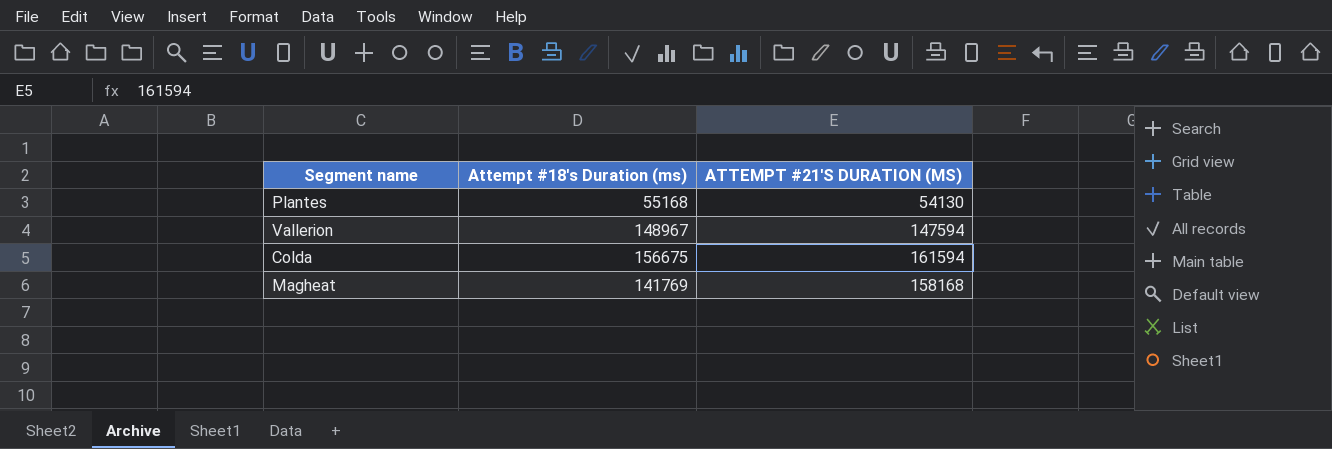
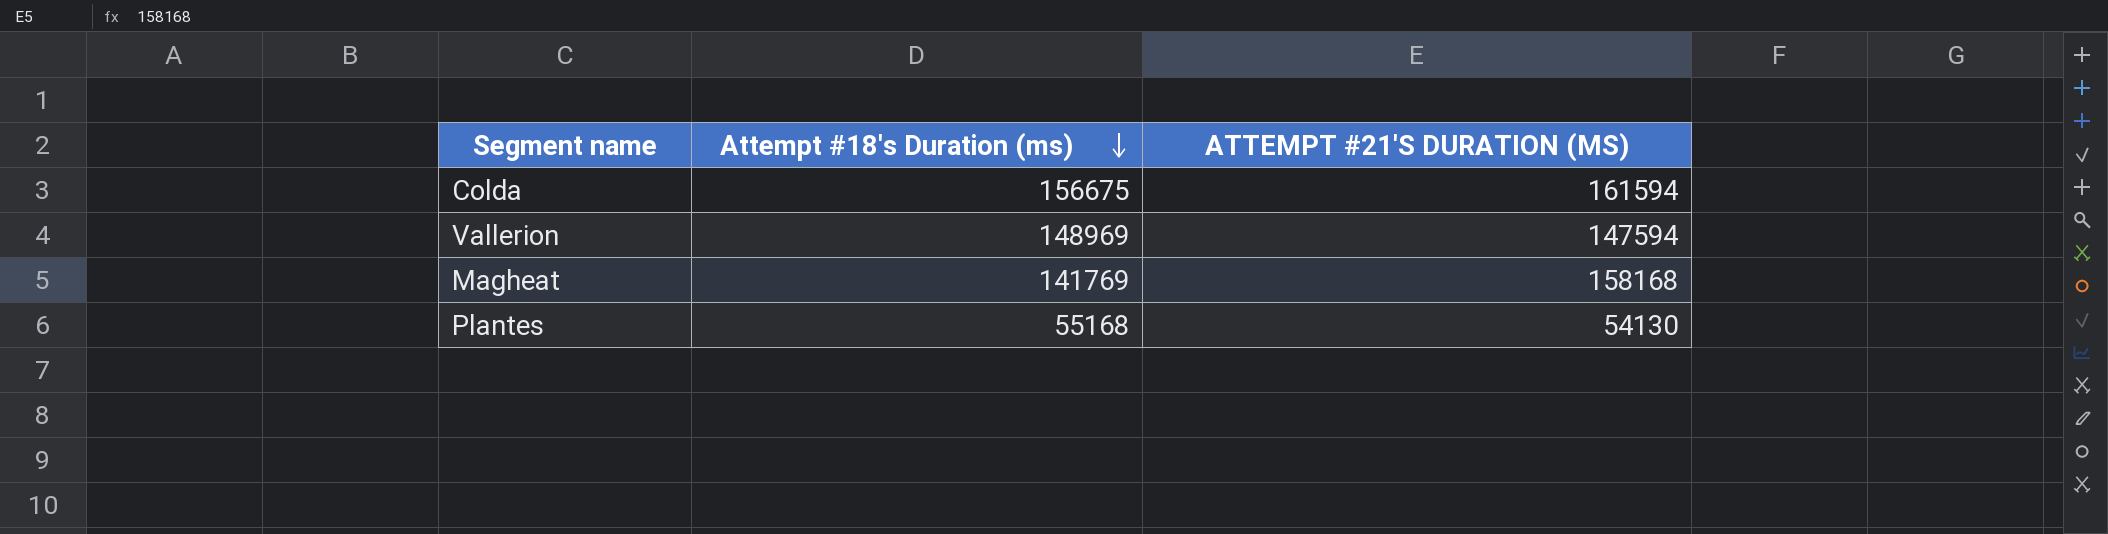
row order: none -> Attempt #18's Duration (ms) descending
Vallerion | Attempt #18's Duration (ms): 148967 -> 148969

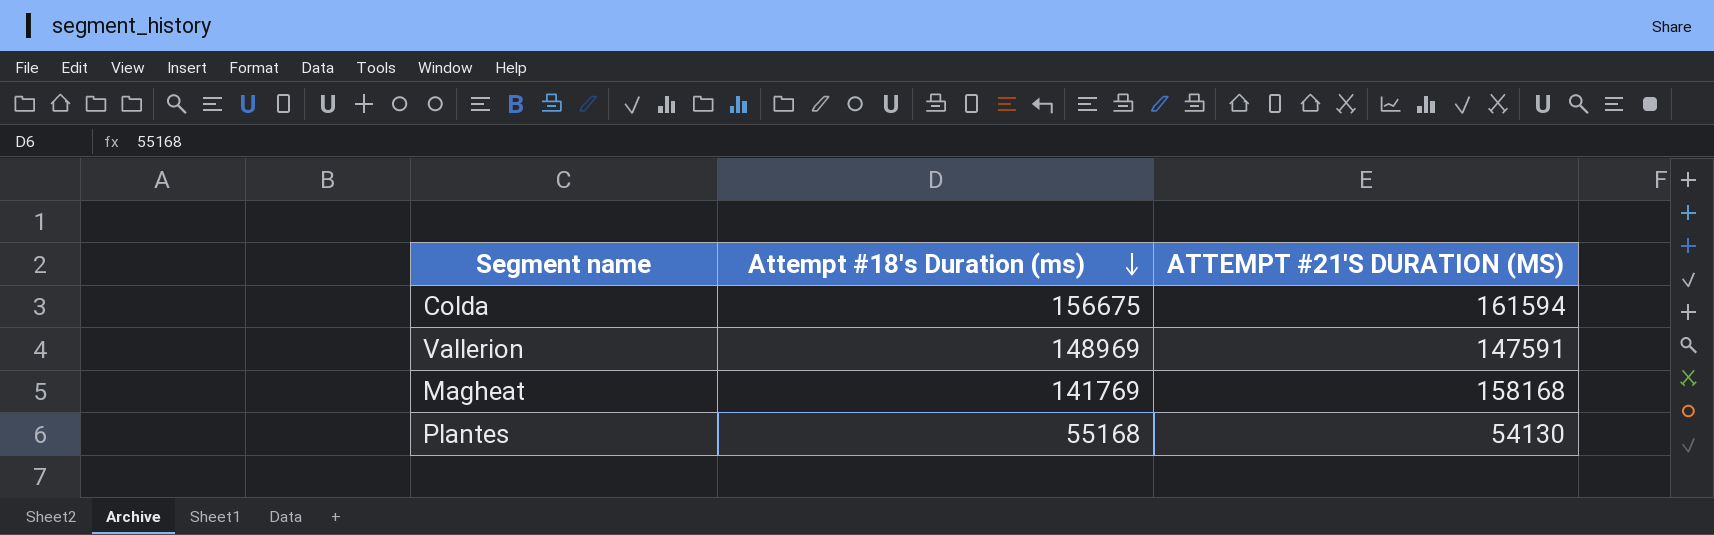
Vallerion | ATTEMPT #21'S DURATION (MS): 147594 -> 147591

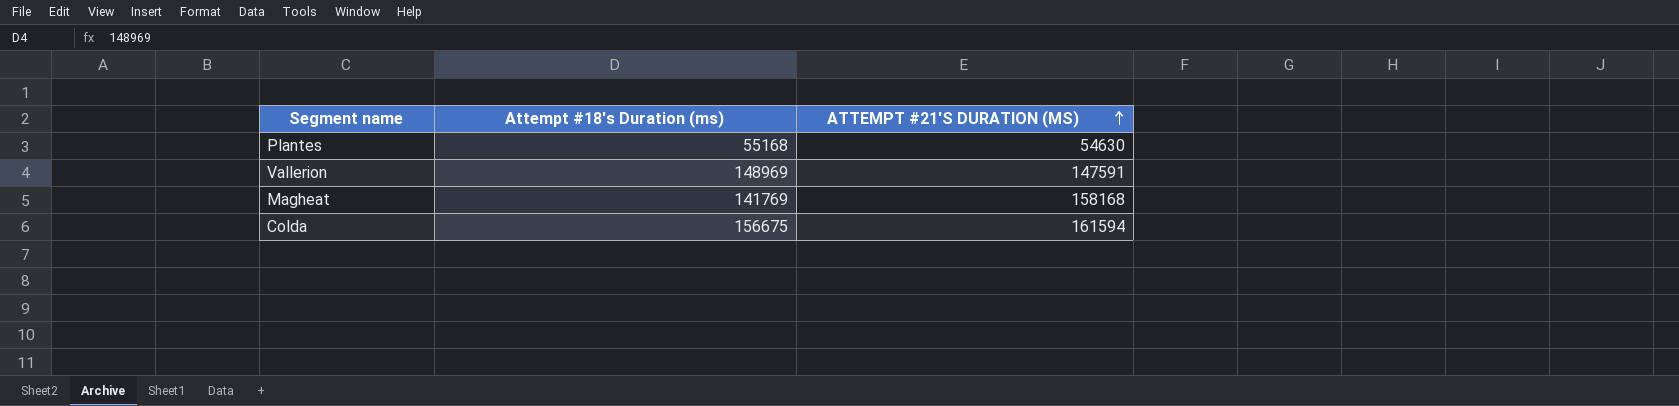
row order: Attempt #18's Duration (ms) descending -> ATTEMPT #21'S DURATION (MS) ascending
Plantes | ATTEMPT #21'S DURATION (MS): 54130 -> 54630

